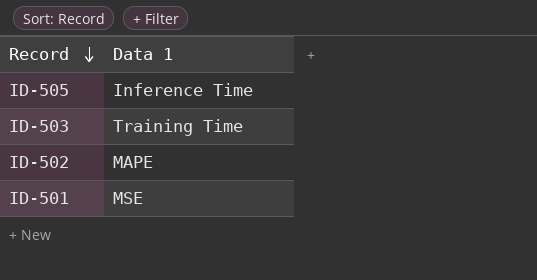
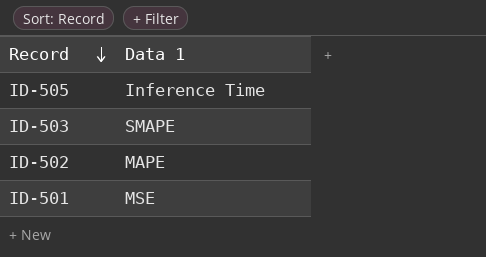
ID-503 | Data 1: Training Time -> SMAPE

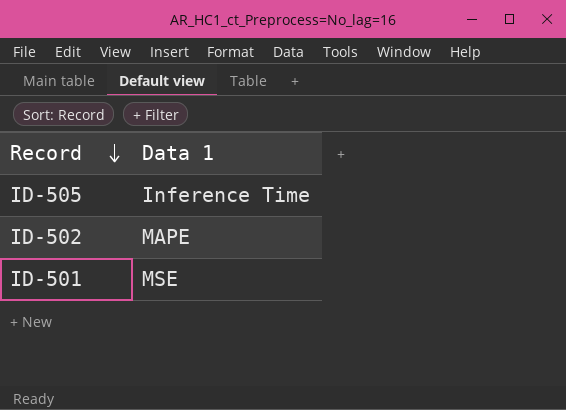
row ID-503: SMAPE -> none

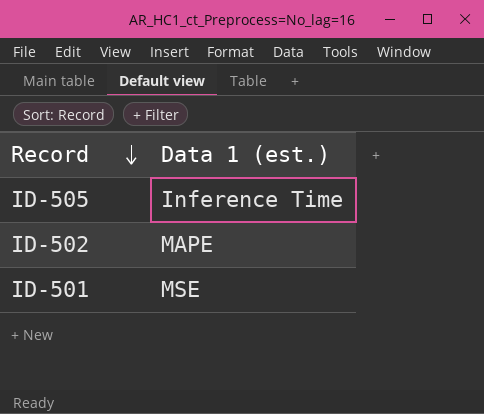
column name: Data 1 -> Data 1 (est.)

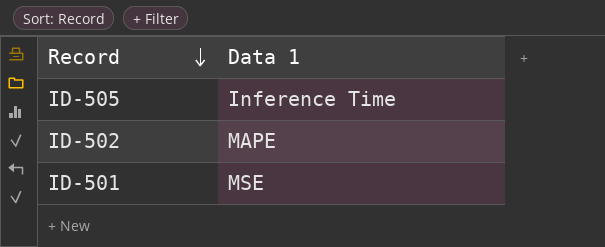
column name: Data 1 (est.) -> Data 1

